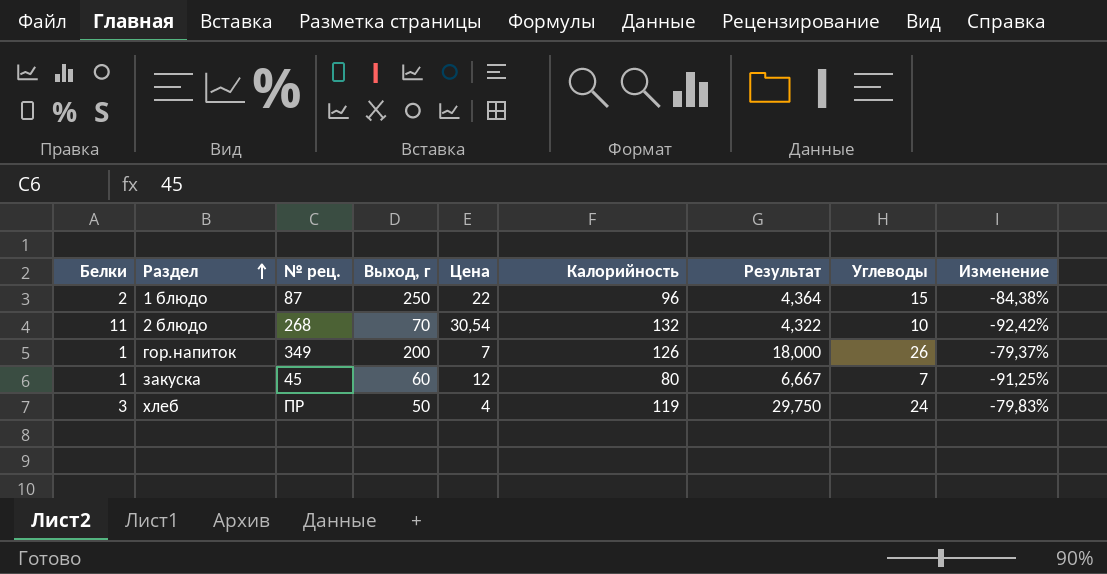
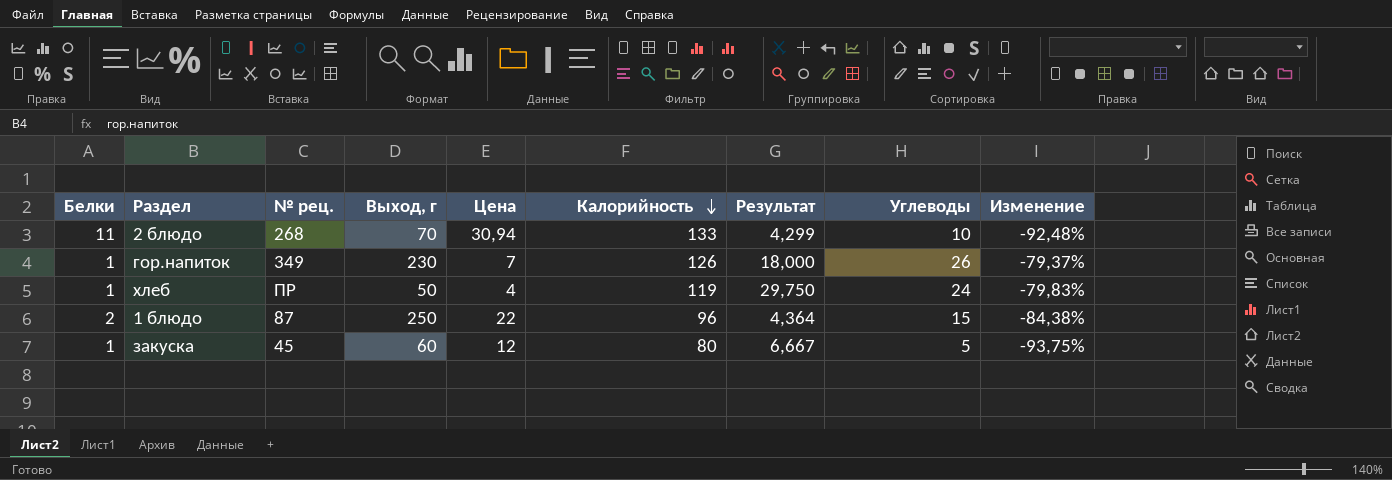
row order: Раздел ascending -> Калорийность descending
2 блюдо | Цена: 30,54 -> 30,94
2 блюдо | Калорийность: 132 -> 133
2 блюдо | Результат: 4,322 -> 4,299
2 блюдо | Изменение: -92,42% -> -92,48%
гор.напиток | Выход, г: 200 -> 230
хлеб | Белки: 3 -> 1
закуска | Углеводы: 7 -> 5
закуска | Изменение: -91,25% -> -93,75%

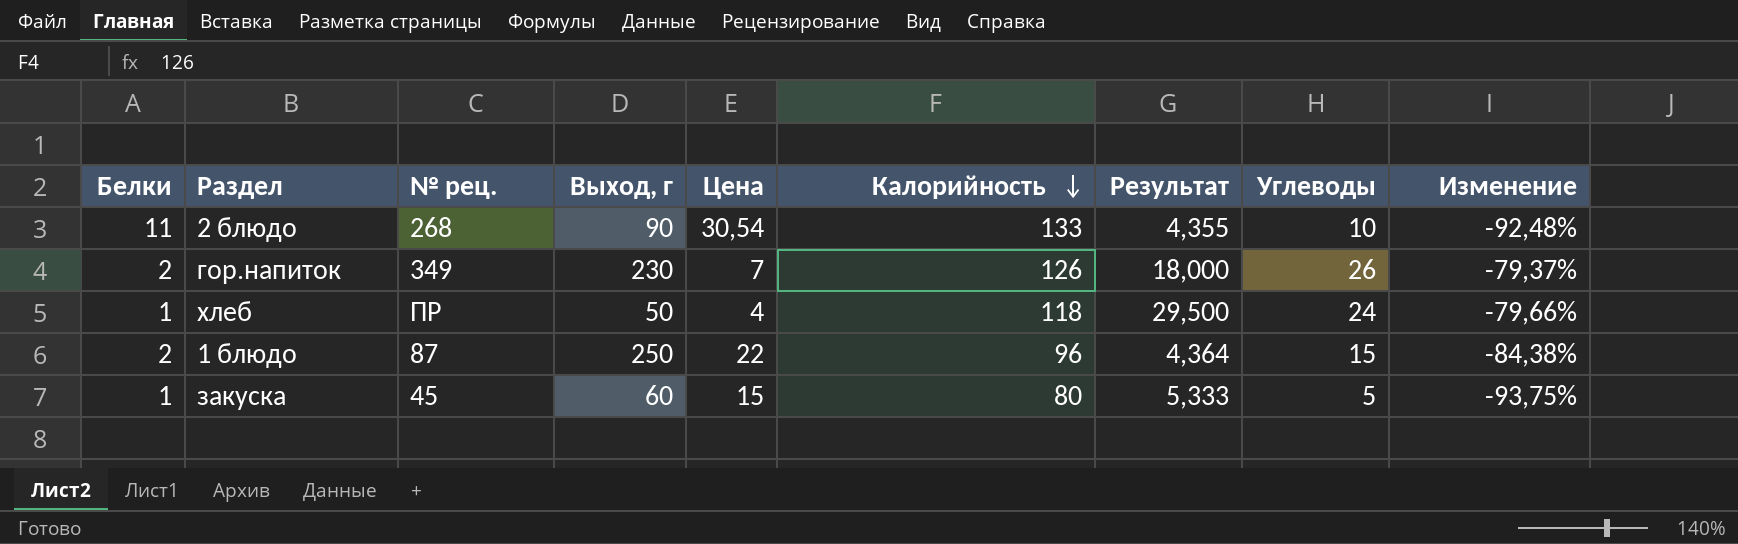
2 блюдо | Выход, г: 70 -> 90
2 блюдо | Цена: 30,94 -> 30,54
2 блюдо | Результат: 4,299 -> 4,355
гор.напиток | Белки: 1 -> 2
хлеб | Калорийность: 119 -> 118
хлеб | Результат: 29,750 -> 29,500
хлеб | Изменение: -79,83% -> -79,66%
закуска | Цена: 12 -> 15
закуска | Результат: 6,667 -> 5,333

